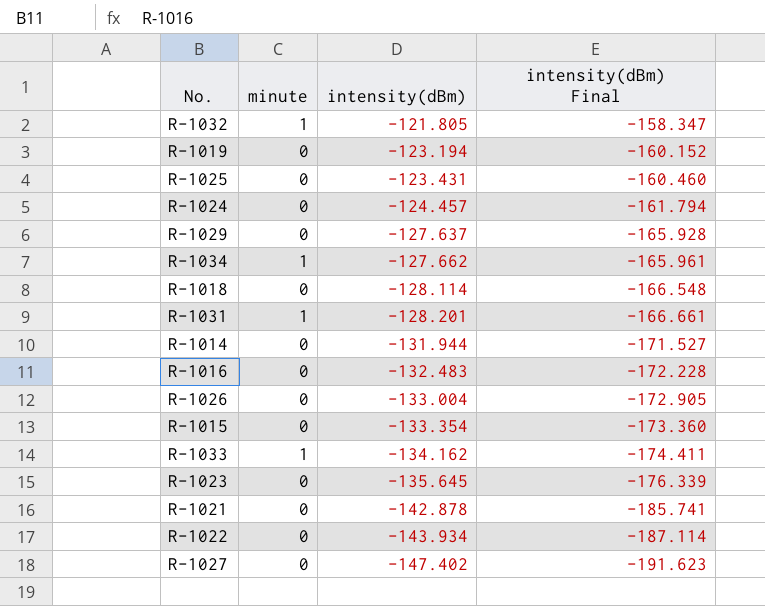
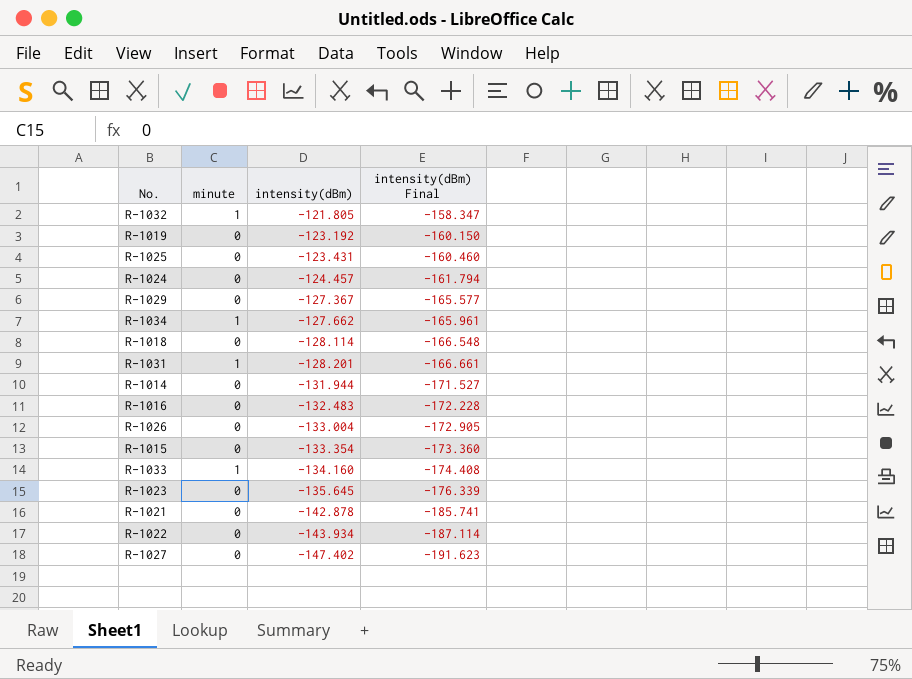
R-1019 | intensity(dBm): -123.194 -> -123.192
R-1019 | intensity(dBm) Final: -160.152 -> -160.150
R-1029 | intensity(dBm): -127.637 -> -127.367
R-1029 | intensity(dBm) Final: -165.928 -> -165.577
R-1033 | intensity(dBm): -134.162 -> -134.160
R-1033 | intensity(dBm) Final: -174.411 -> -174.408

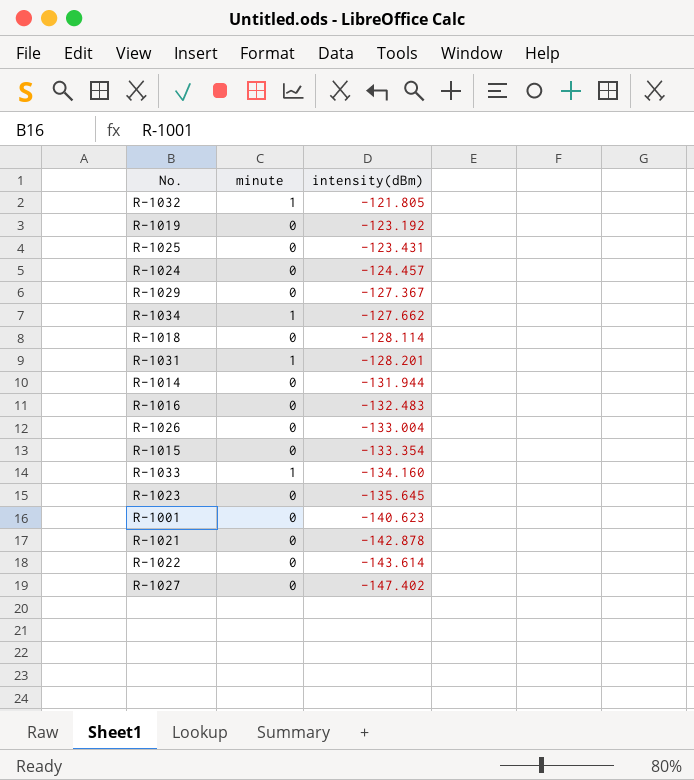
column intensity(dBm) Final | formula: [intensity(dBm)] * 1.3 -> none
row R-1001: none -> 0 | -140.623
R-1022 | intensity(dBm): -143.934 -> -143.614

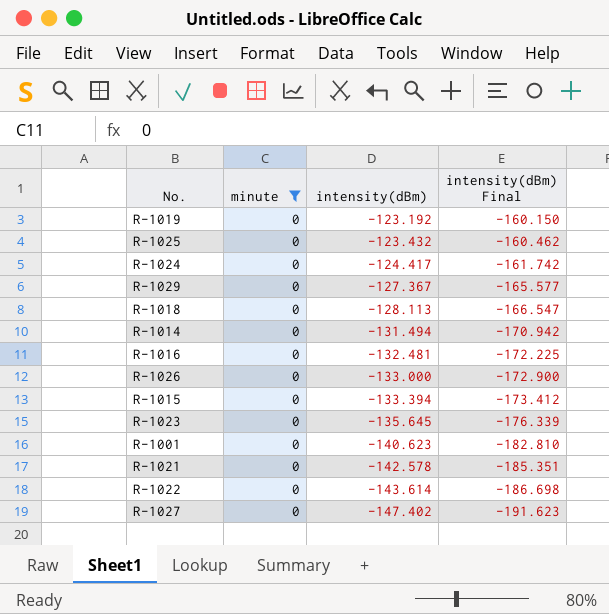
filter: none -> minute = 0
column intensity(dBm) Final | formula: none -> [intensity(dBm)] * 1.3
R-1025 | intensity(dBm): -123.431 -> -123.432
R-1024 | intensity(dBm): -124.457 -> -124.417
R-1018 | intensity(dBm): -128.114 -> -128.113
R-1014 | intensity(dBm): -131.944 -> -131.494
R-1016 | intensity(dBm): -132.483 -> -132.481
R-1026 | intensity(dBm): -133.004 -> -133.000
R-1015 | intensity(dBm): -133.354 -> -133.394
R-1021 | intensity(dBm): -142.878 -> -142.578

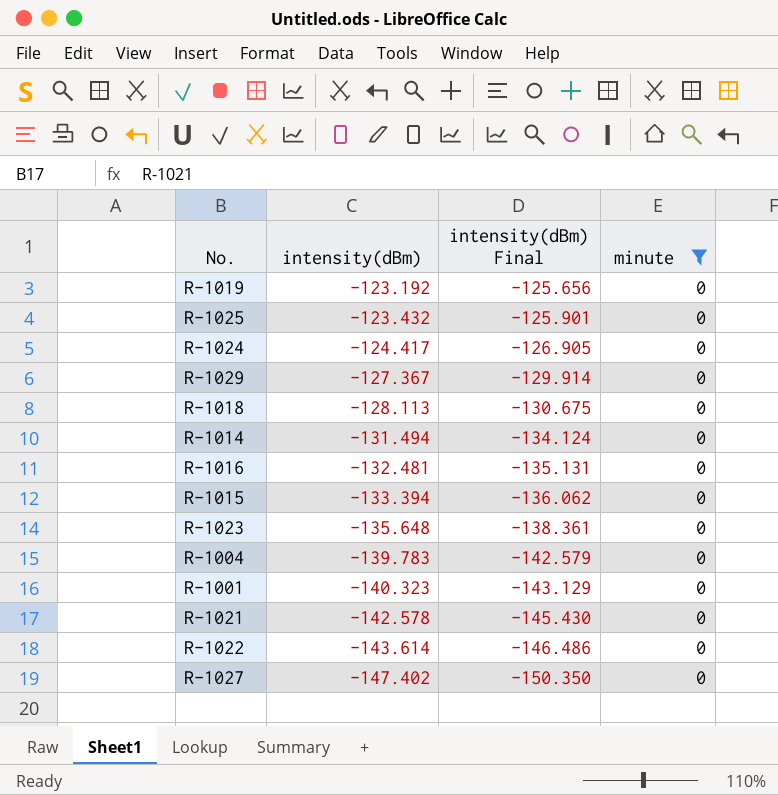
column intensity(dBm) Final | formula: [intensity(dBm)] * 1.3 -> [intensity(dBm)] * 1.02
column minute | position: 2 -> 4
row R-1026: 0 | -133.000 | -172.900 -> none
R-1023 | intensity(dBm): -135.645 -> -135.648
row R-1004: none -> -139.783 | -142.579 | 0
R-1001 | intensity(dBm): -140.623 -> -140.323

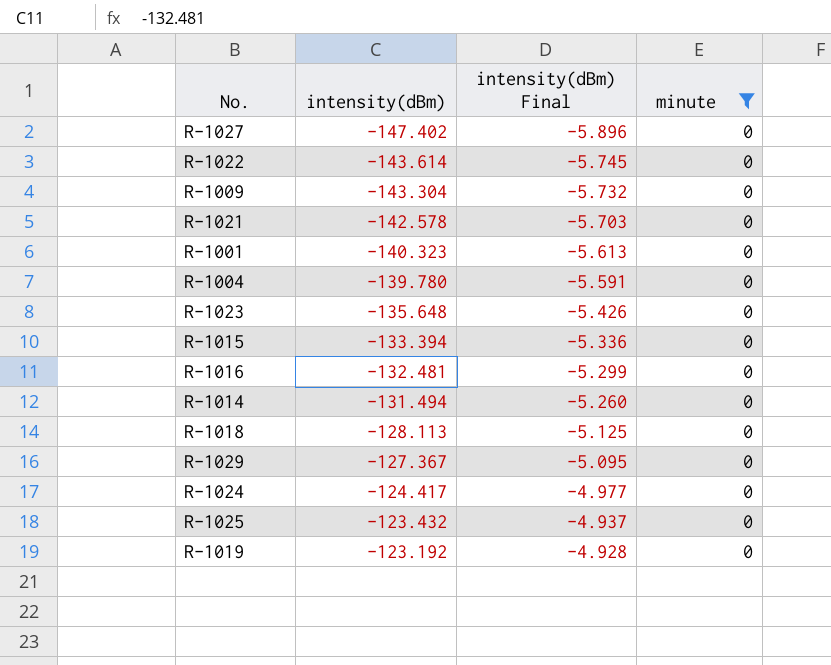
row order: intensity(dBm) descending -> intensity(dBm) ascending
column intensity(dBm) Final | formula: [intensity(dBm)] * 1.02 -> [intensity(dBm)] * 0.04
row R-1009: none -> -143.304 | -5.732 | 0
R-1004 | intensity(dBm): -139.783 -> -139.780

